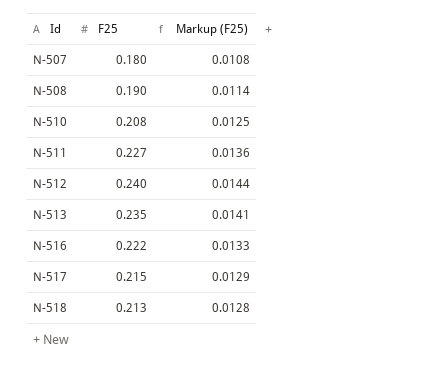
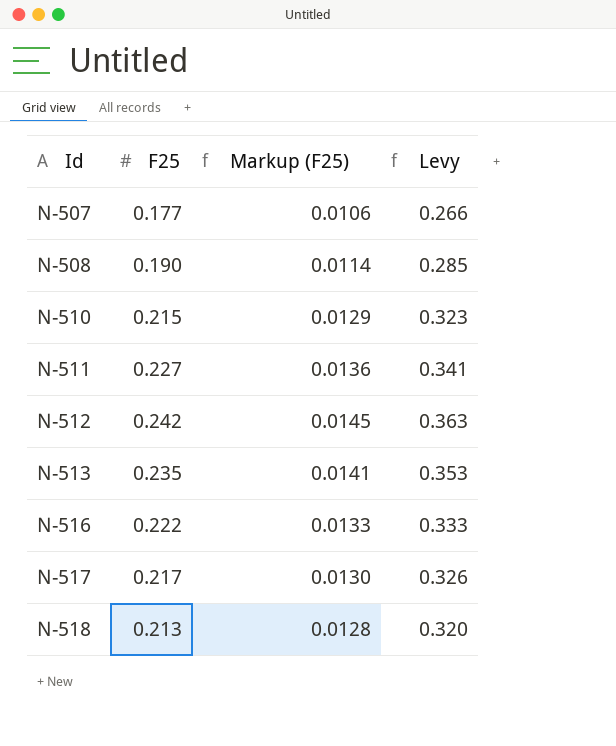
column Levy | formula: none -> [F25] * 1.5
N-507 | F25: 0.180 -> 0.177
N-507 | Markup (F25): 0.0108 -> 0.0106
N-510 | F25: 0.208 -> 0.215
N-510 | Markup (F25): 0.0125 -> 0.0129
N-512 | F25: 0.240 -> 0.242
N-512 | Markup (F25): 0.0144 -> 0.0145
N-517 | F25: 0.215 -> 0.217
N-517 | Markup (F25): 0.0129 -> 0.0130

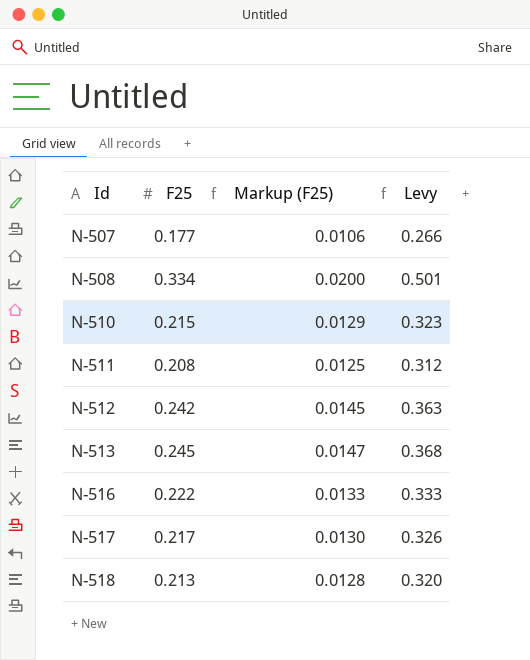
N-508 | F25: 0.190 -> 0.334
N-508 | Markup (F25): 0.0114 -> 0.0200
N-508 | Levy: 0.285 -> 0.501
N-511 | F25: 0.227 -> 0.208
N-511 | Markup (F25): 0.0136 -> 0.0125
N-511 | Levy: 0.341 -> 0.312
N-513 | F25: 0.235 -> 0.245
N-513 | Markup (F25): 0.0141 -> 0.0147
N-513 | Levy: 0.353 -> 0.368

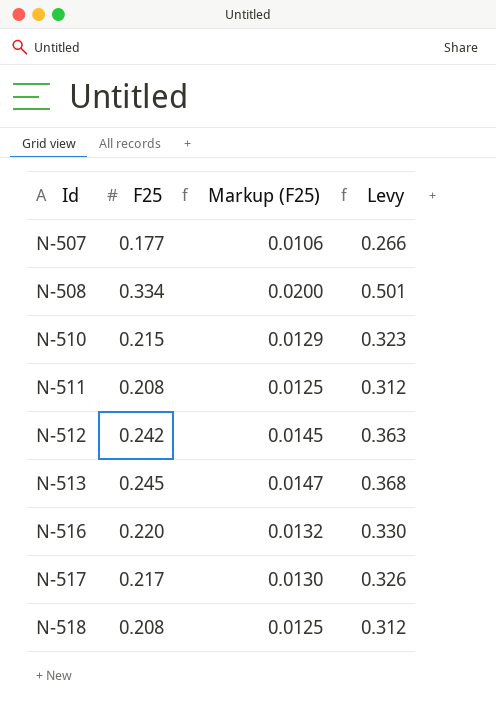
N-516 | F25: 0.222 -> 0.220
N-516 | Markup (F25): 0.0133 -> 0.0132
N-516 | Levy: 0.333 -> 0.330
N-518 | F25: 0.213 -> 0.208
N-518 | Markup (F25): 0.0128 -> 0.0125
N-518 | Levy: 0.320 -> 0.312

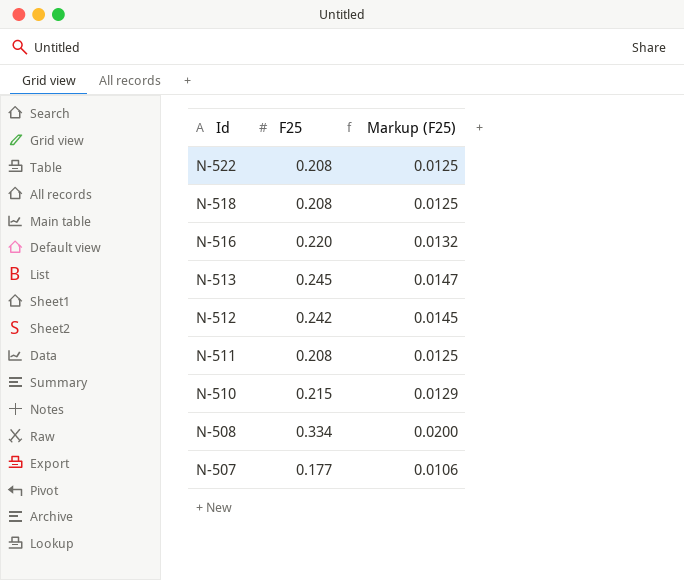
row order: Id ascending -> Id descending
column Levy | formula: [F25] * 1.5 -> none
row N-517: 0.217 | 0.0130 | 0.326 -> none
row N-522: none -> 0.208 | 0.0125

